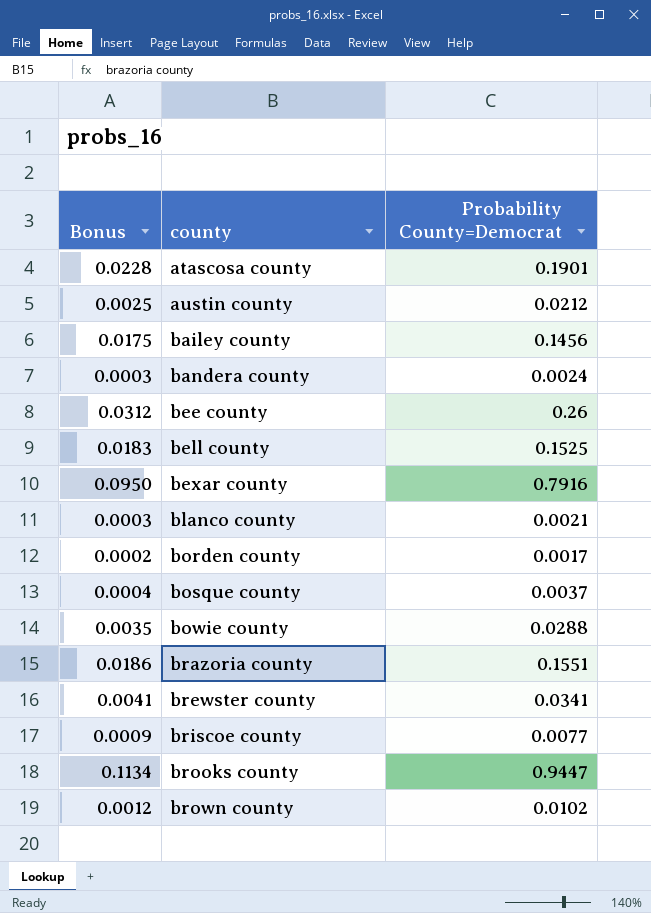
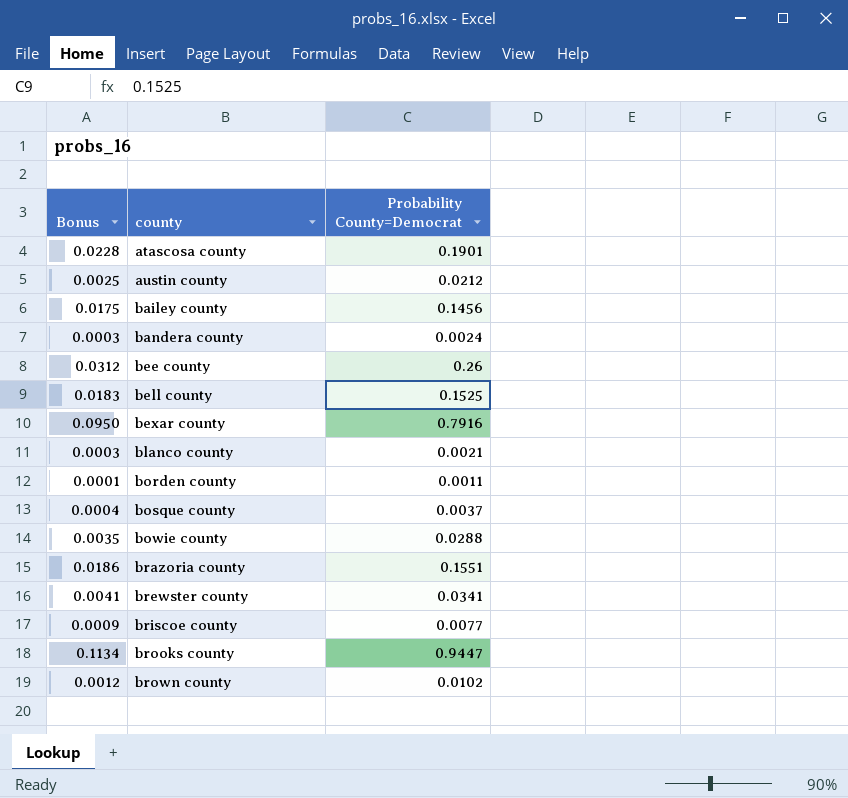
borden county | Bonus: 0.0002 -> 0.0001
borden county | Probability County=Democrat: 0.0017 -> 0.0011

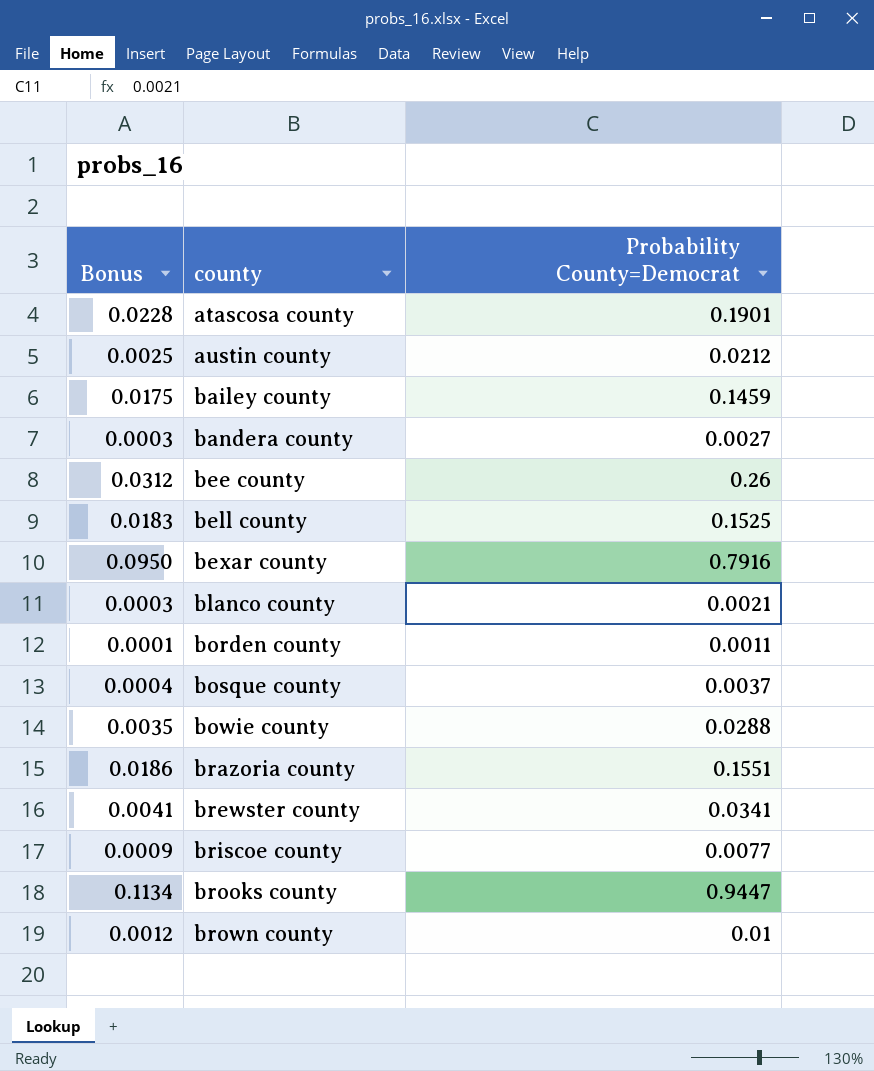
bailey county | Probability County=Democrat: 0.1456 -> 0.1459
bandera county | Probability County=Democrat: 0.0024 -> 0.0027
brown county | Probability County=Democrat: 0.0102 -> 0.01

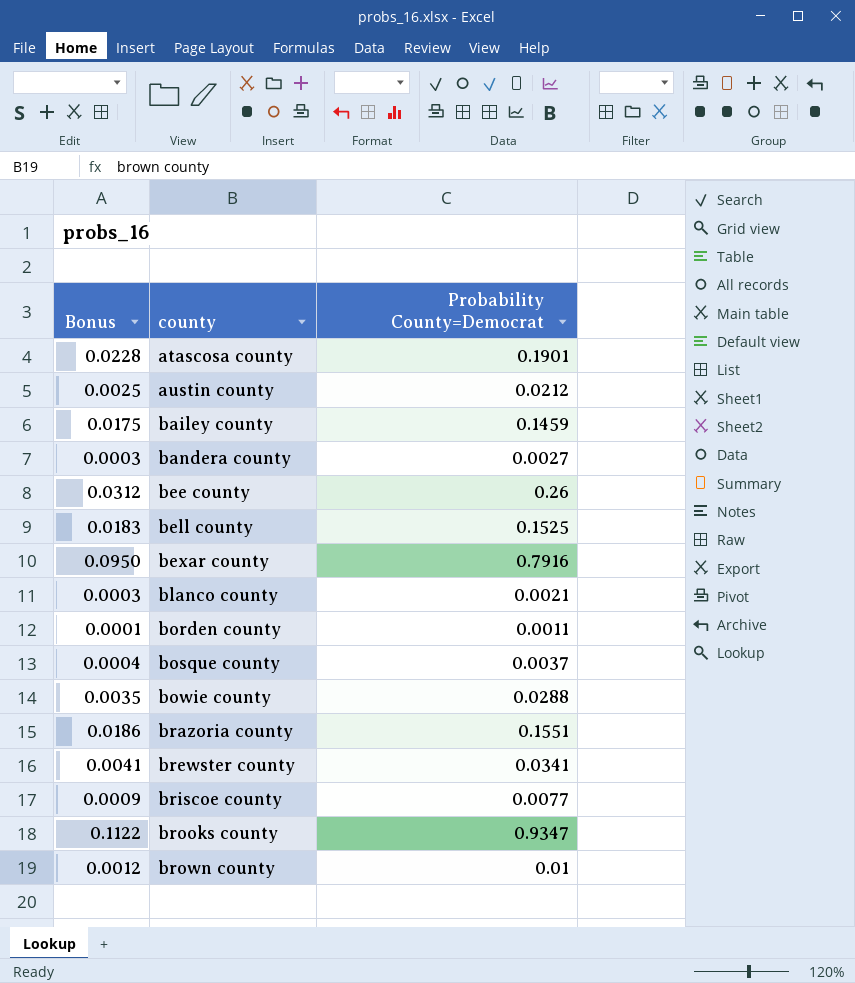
brooks county | Bonus: 0.1134 -> 0.1122
brooks county | Probability County=Democrat: 0.9447 -> 0.9347

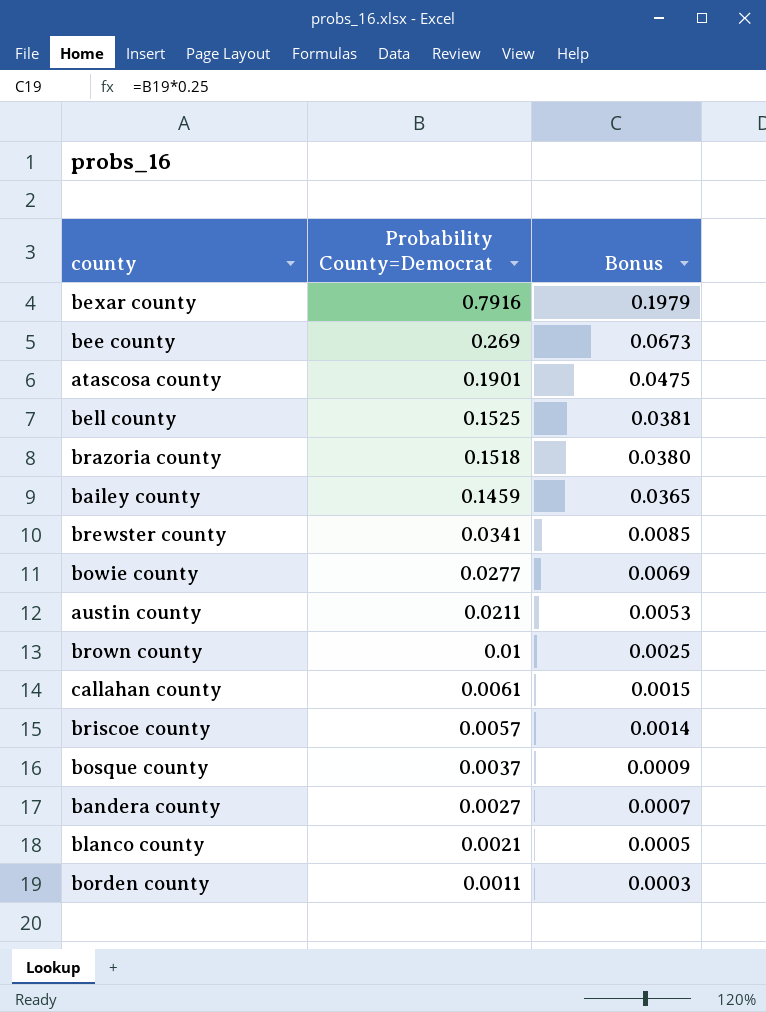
row order: county ascending -> Probability County=Democrat descending
column Bonus | formula: [Probability County=Democrat] * 0.12 -> [Probability County=Democrat] * 0.25
column Bonus | position: 1 -> 3
row brooks county: 0.1122 | 0.9347 -> none
bee county | Probability County=Democrat: 0.26 -> 0.269
brazoria county | Probability County=Democrat: 0.1551 -> 0.1518
bowie county | Probability County=Democrat: 0.0288 -> 0.0277
austin county | Probability County=Democrat: 0.0212 -> 0.0211
row callahan county: none -> 0.0061 | 0.0015
briscoe county | Probability County=Democrat: 0.0077 -> 0.0057

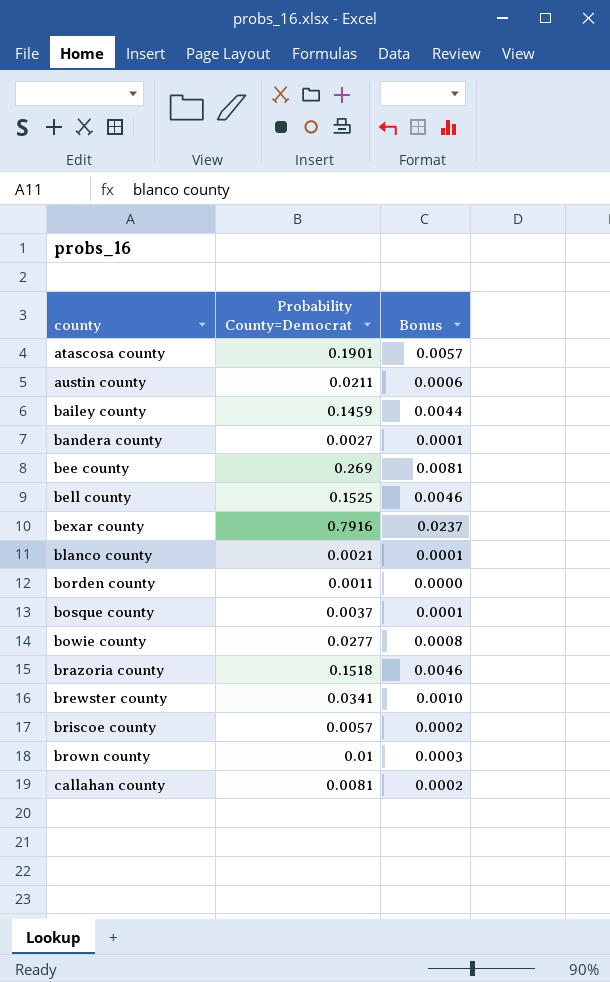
row order: Probability County=Democrat descending -> county ascending
column Bonus | formula: [Probability County=Democrat] * 0.25 -> [Probability County=Democrat] * 0.03
callahan county | Probability County=Democrat: 0.0061 -> 0.0081

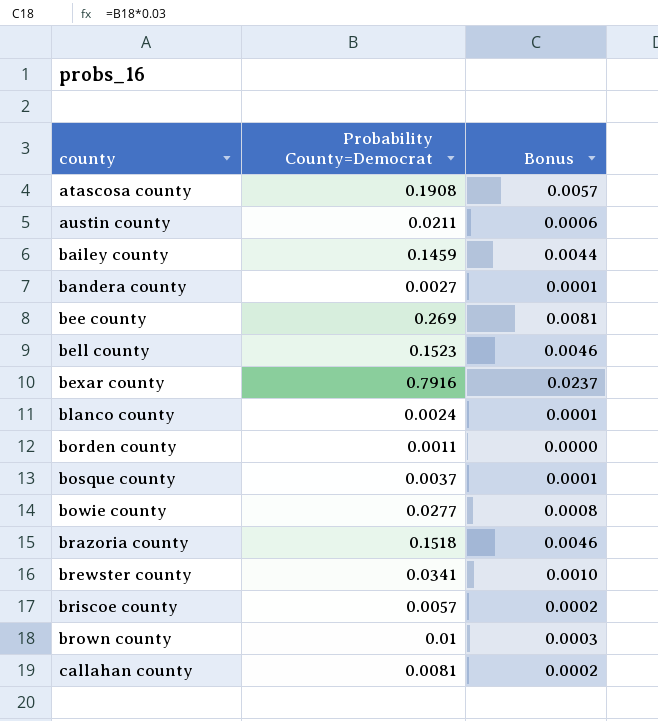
atascosa county | Probability County=Democrat: 0.1901 -> 0.1908
bell county | Probability County=Democrat: 0.1525 -> 0.1523
blanco county | Probability County=Democrat: 0.0021 -> 0.0024

